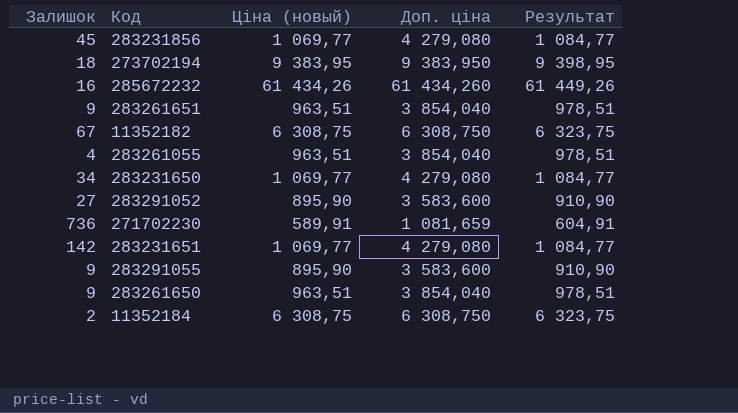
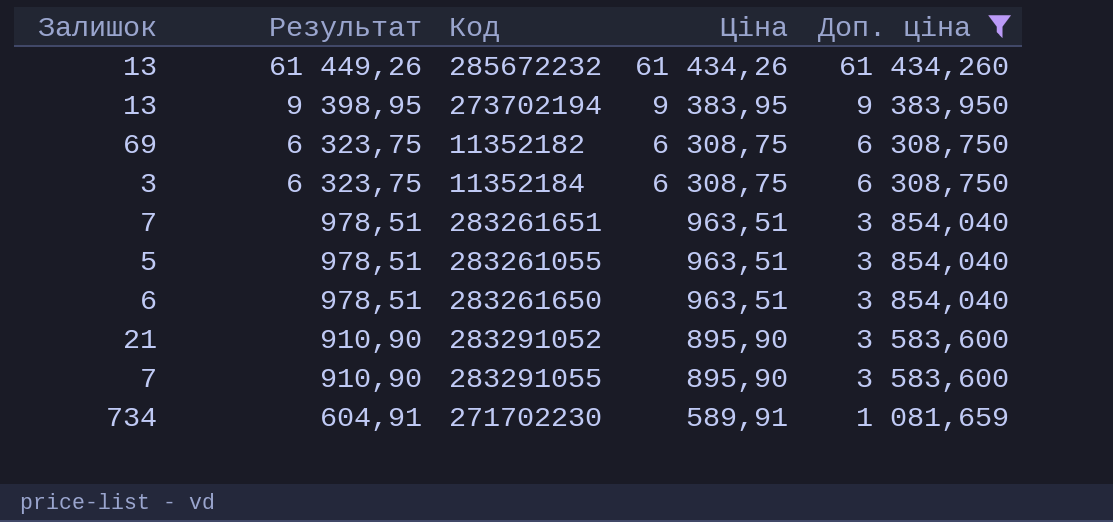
filter: none -> Доп. ціна != 4 279,080
row order: none -> Результат descending
column Результат | position: 5 -> 2
column name: Ціна (новый) -> Ціна
285672232 | Залишок: 16 -> 13
273702194 | Залишок: 18 -> 13
11352182 | Залишок: 67 -> 69
11352184 | Залишок: 2 -> 3
283261651 | Залишок: 9 -> 7
283261055 | Залишок: 4 -> 5
283261650 | Залишок: 9 -> 6
283291052 | Залишок: 27 -> 21
283291055 | Залишок: 9 -> 7
271702230 | Залишок: 736 -> 734

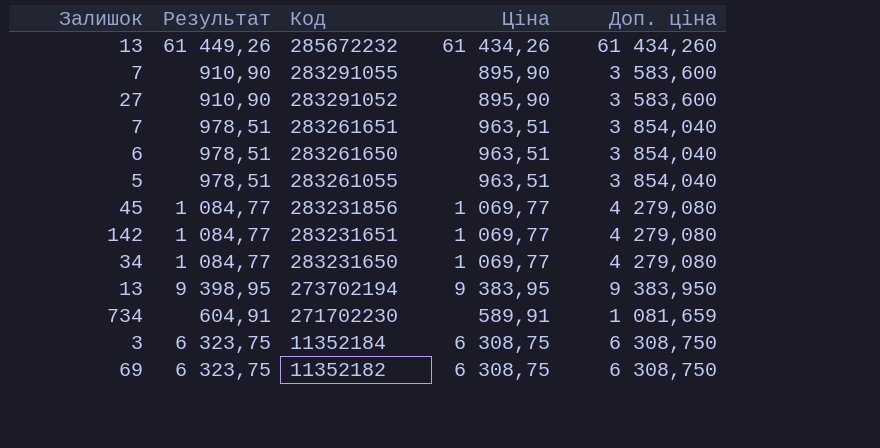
filter: Доп. ціна != 4 279,080 -> none
row order: Результат descending -> Код descending
283291052 | Залишок: 21 -> 27

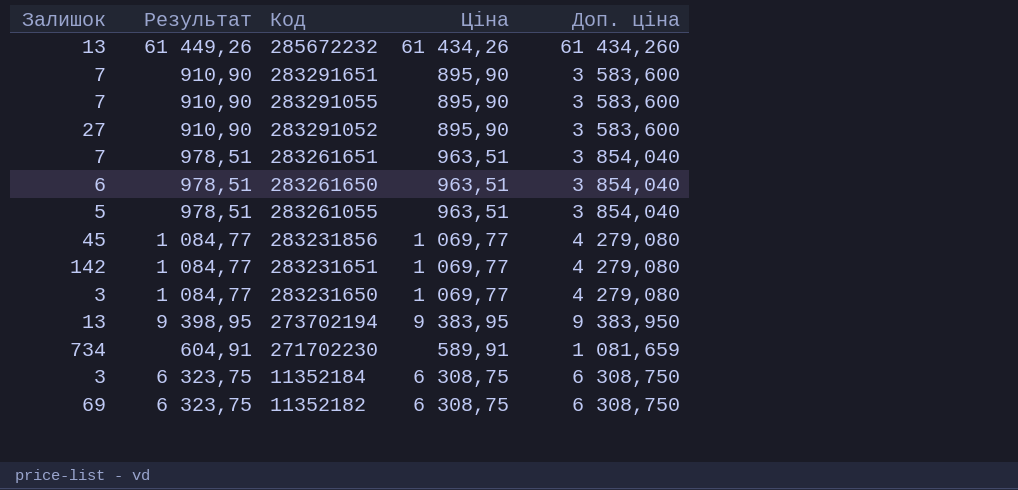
row 283291651: none -> 7 | 910,90 | 895,90 | 3 583,600
283231650 | Залишок: 34 -> 3

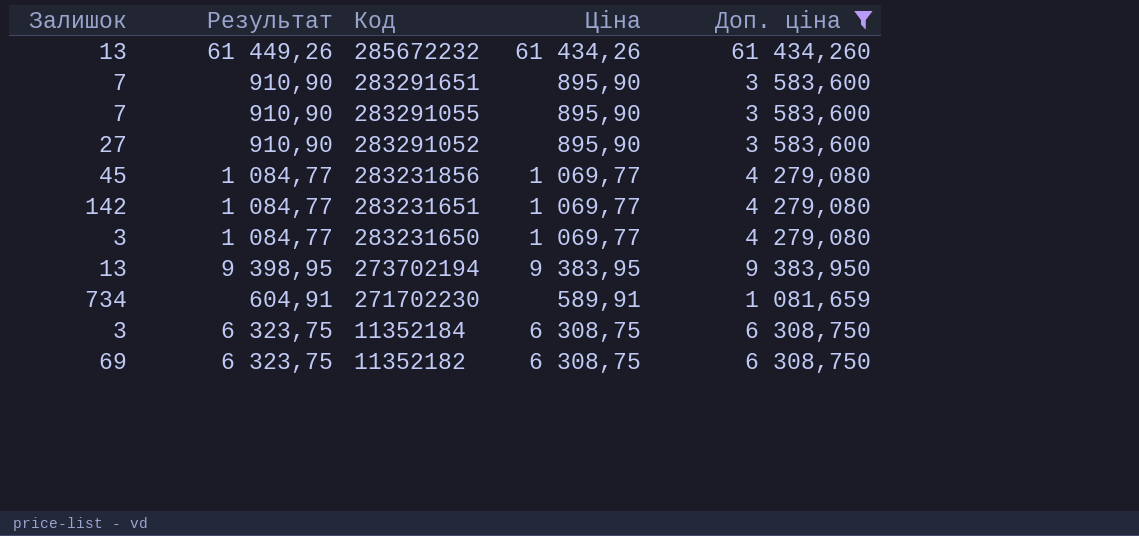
filter: none -> Доп. ціна != 3 854,040

